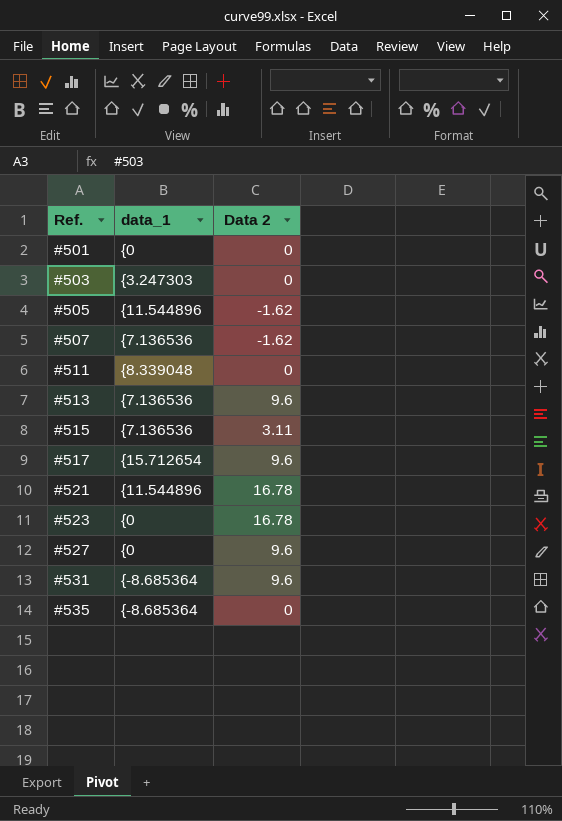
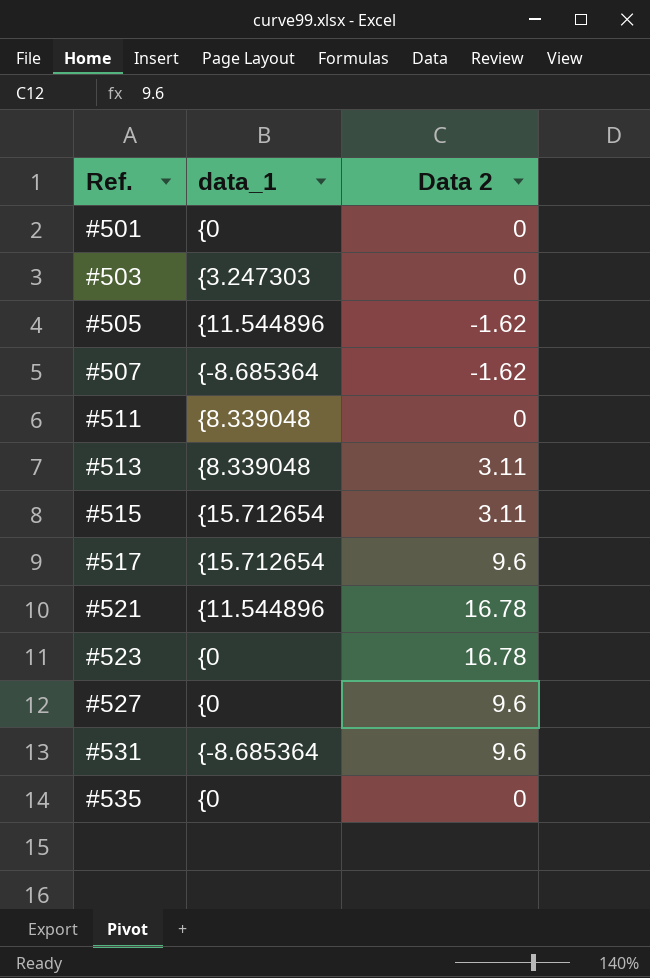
#507 | data_1: {7.136536 -> {-8.685364
#513 | data_1: {7.136536 -> {8.339048
#513 | Data 2: 9.6 -> 3.11
#515 | data_1: {7.136536 -> {15.712654
#535 | data_1: {-8.685364 -> {0

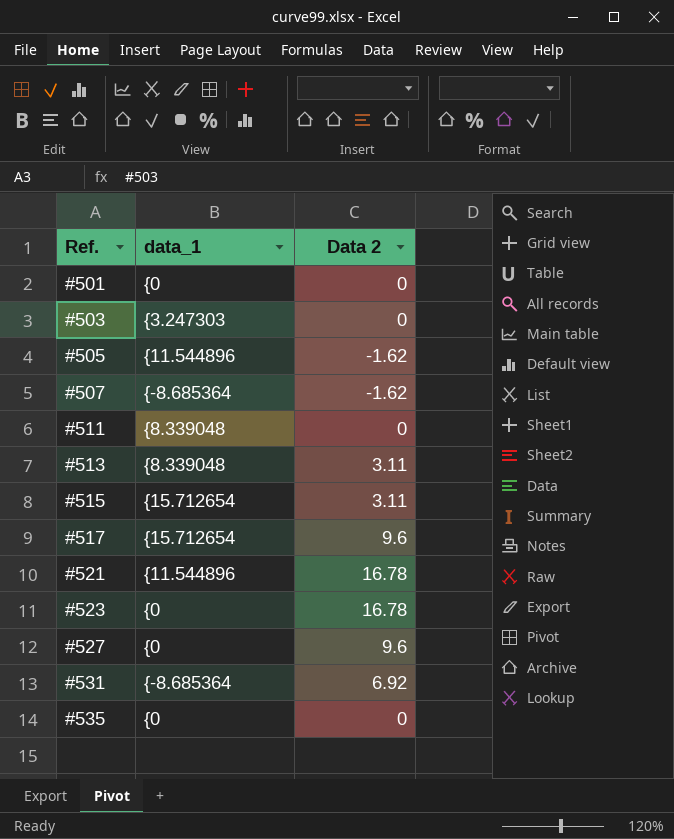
#531 | Data 2: 9.6 -> 6.92

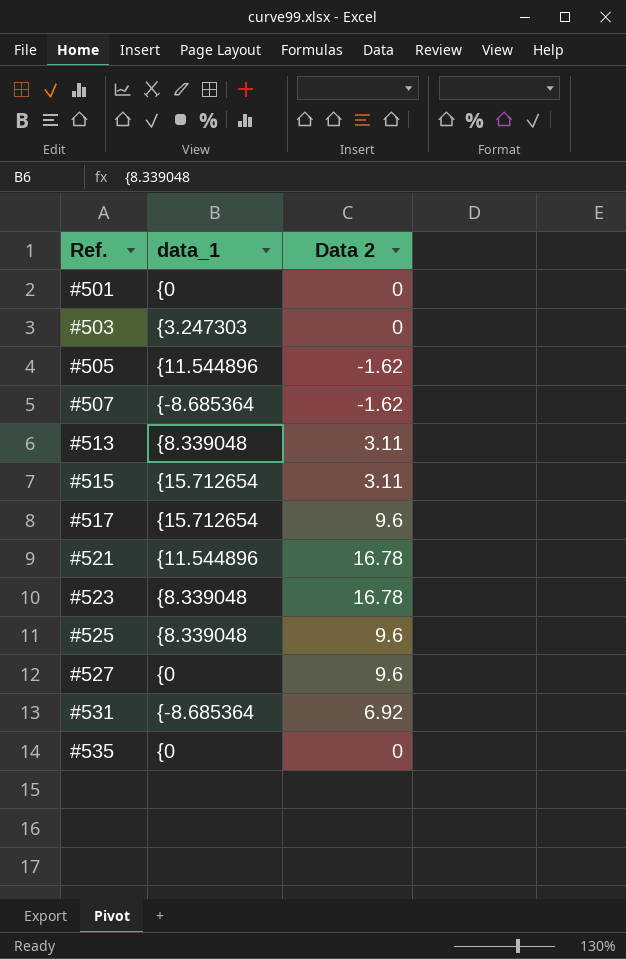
row #511: {8.339048 | 0 -> none
#523 | data_1: {0 -> {8.339048
row #525: none -> {8.339048 | 9.6

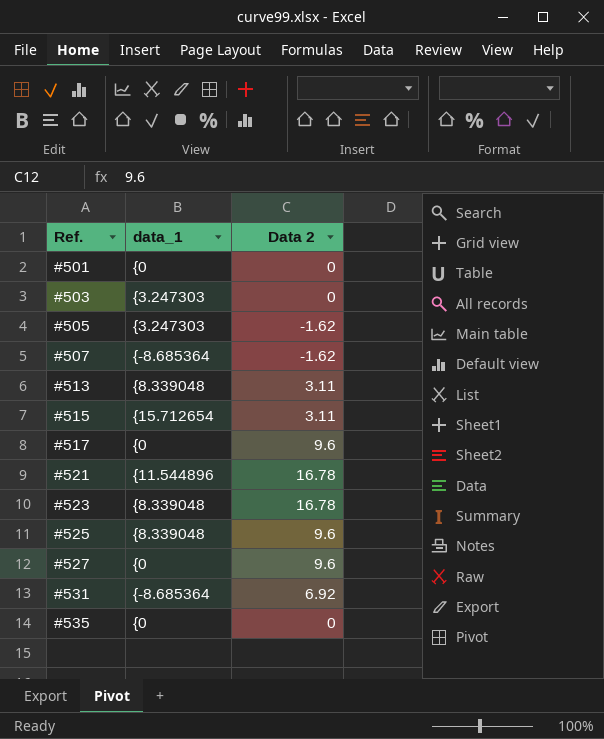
#505 | data_1: {11.544896 -> {3.247303
#517 | data_1: {15.712654 -> {0

